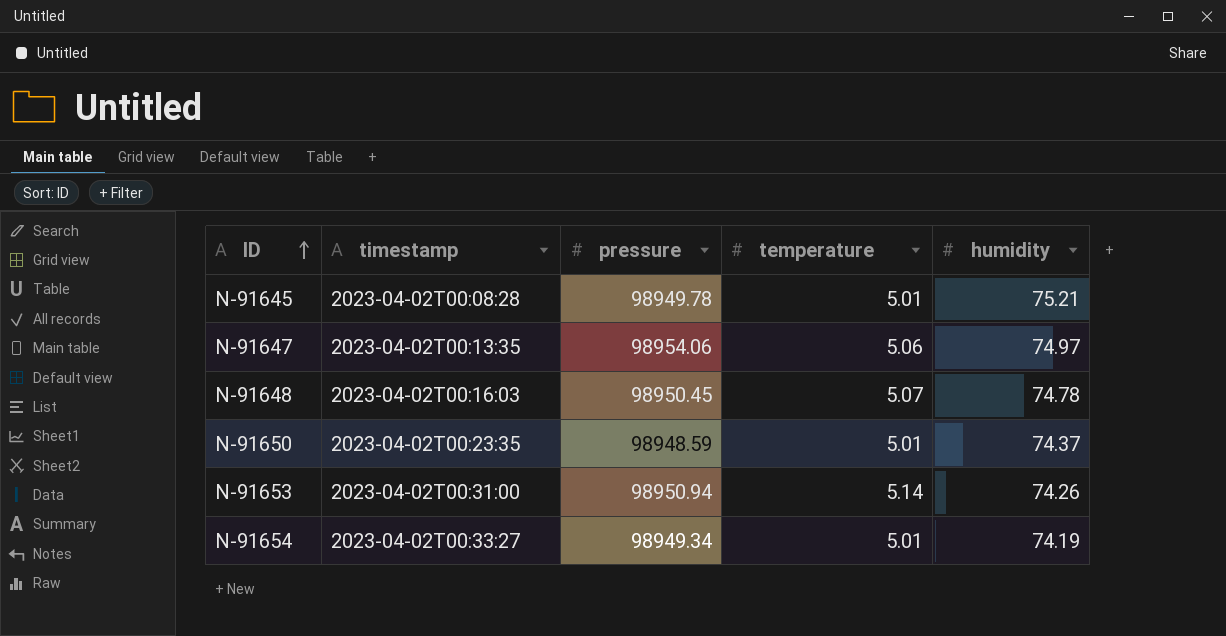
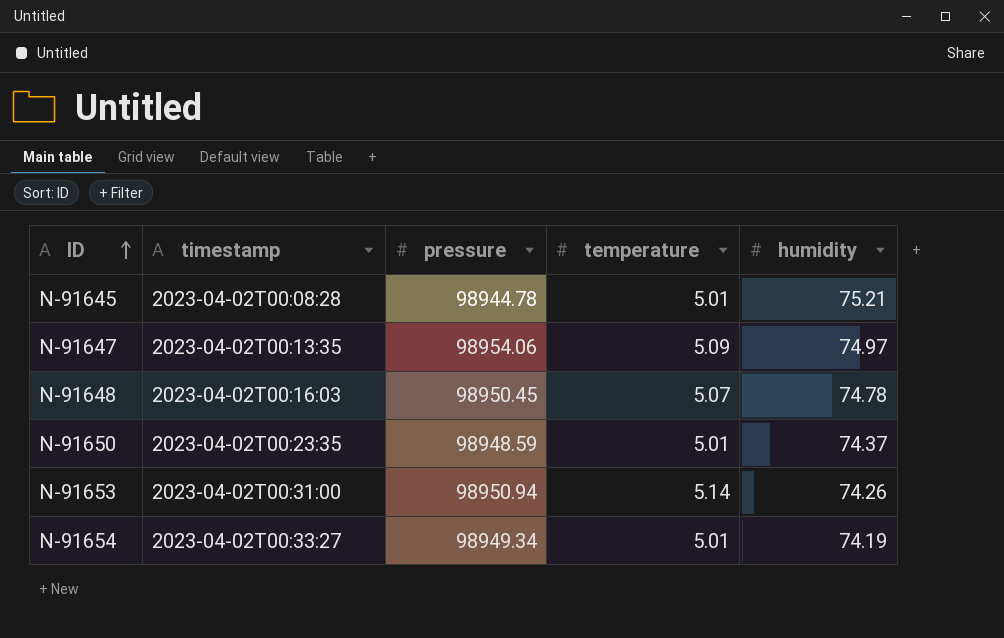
N-91645 | pressure: 98949.78 -> 98944.78
N-91647 | temperature: 5.06 -> 5.09

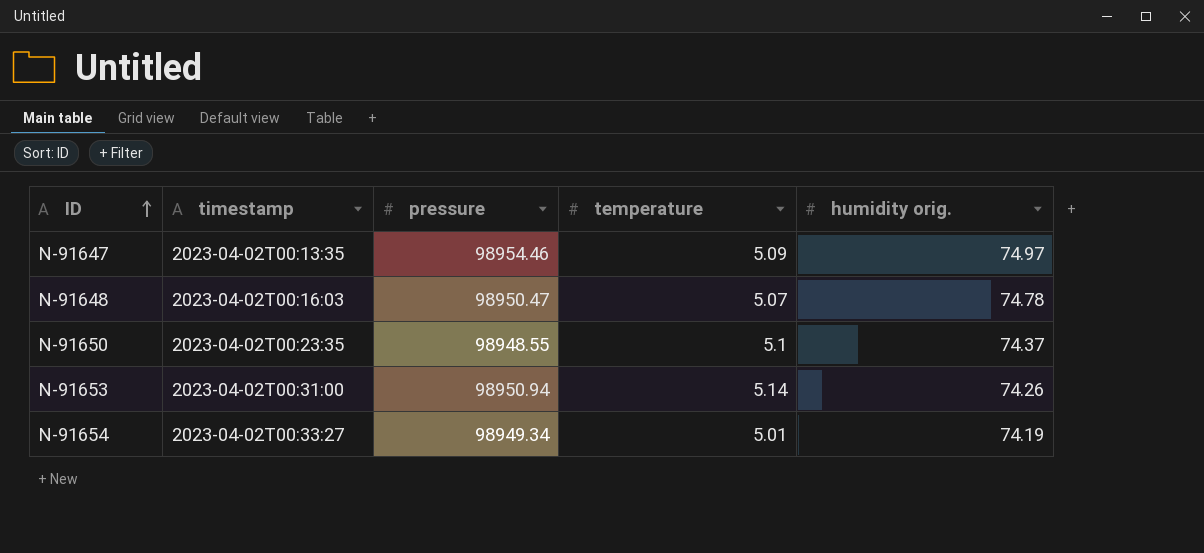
column name: humidity -> humidity orig.
row N-91645: 2023-04-02T00:08:28 | 98944.78 | 5.01 | 75.21 -> none
N-91647 | pressure: 98954.06 -> 98954.46
N-91648 | pressure: 98950.45 -> 98950.47
N-91650 | pressure: 98948.59 -> 98948.55
N-91650 | temperature: 5.01 -> 5.1

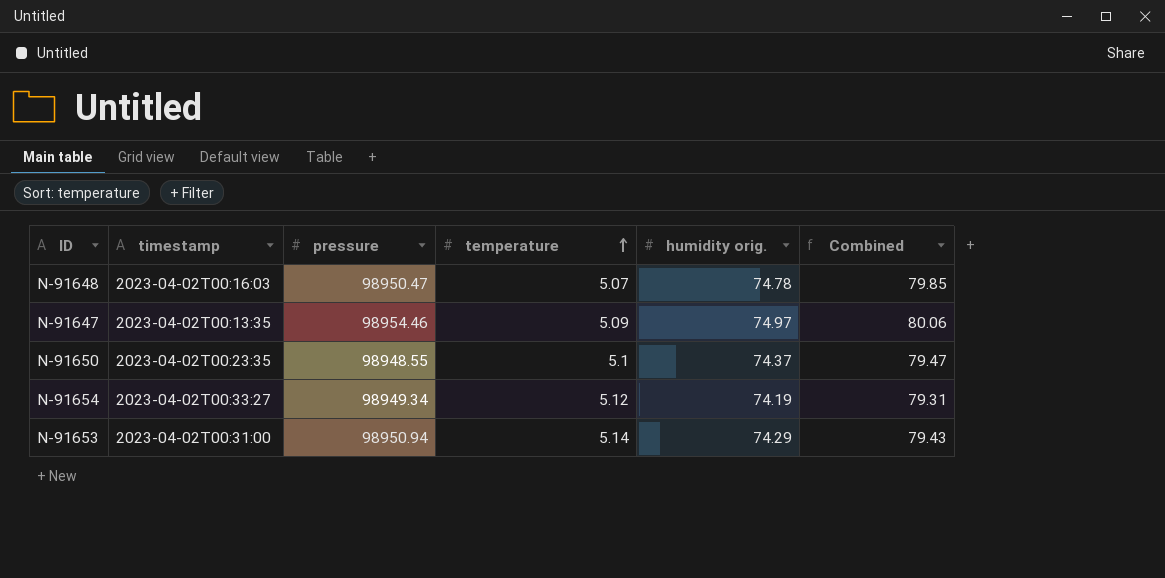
row order: ID ascending -> temperature ascending
column Combined | formula: none -> [temperature] + [humidity orig.]
N-91654 | temperature: 5.01 -> 5.12
N-91653 | humidity orig.: 74.26 -> 74.29

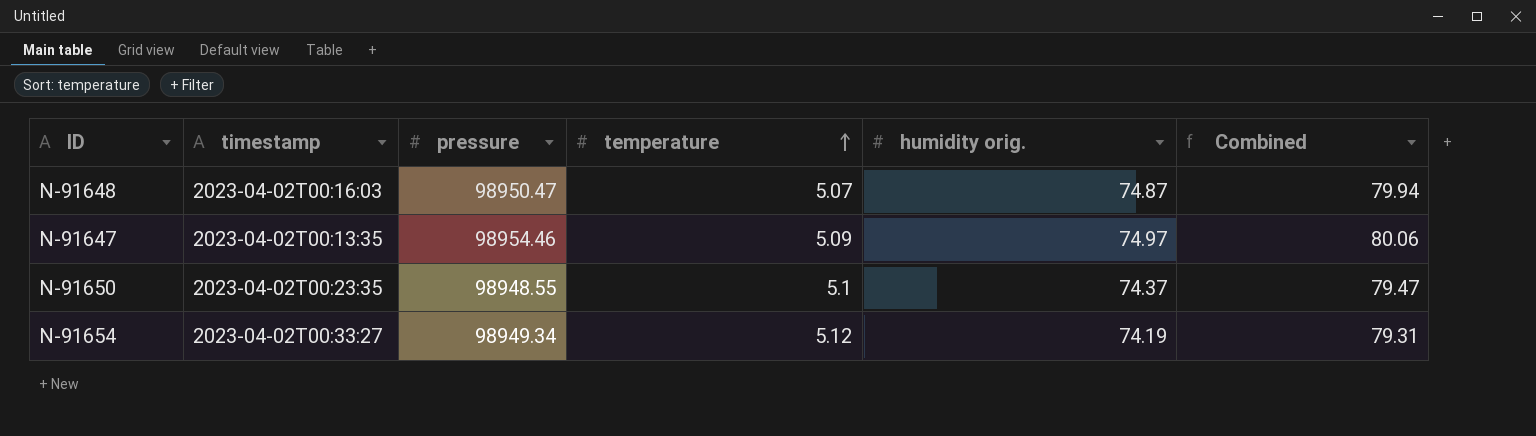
row N-91653: 2023-04-02T00:31:00 | 98950.94 | 5.14 | 74.29 | 79.43 -> none
N-91648 | humidity orig.: 74.78 -> 74.87
N-91648 | Combined: 79.85 -> 79.94

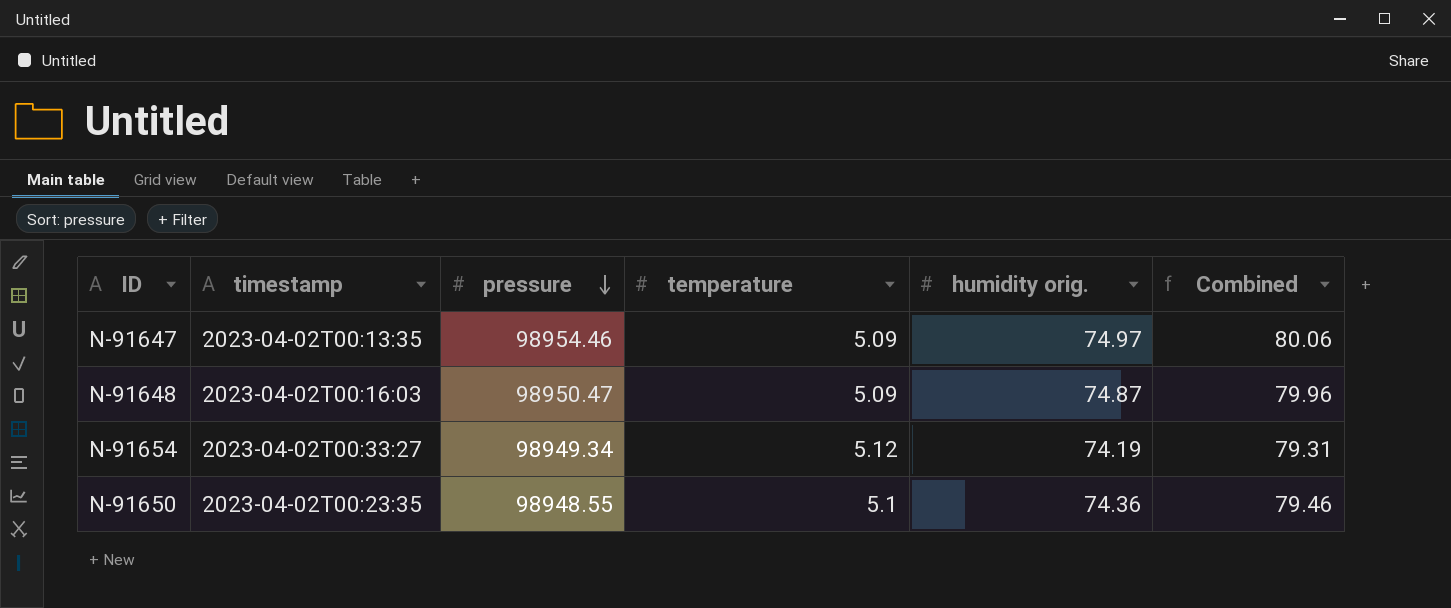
row order: temperature ascending -> pressure descending
N-91648 | temperature: 5.07 -> 5.09
N-91648 | Combined: 79.94 -> 79.96
N-91650 | humidity orig.: 74.37 -> 74.36
N-91650 | Combined: 79.47 -> 79.46

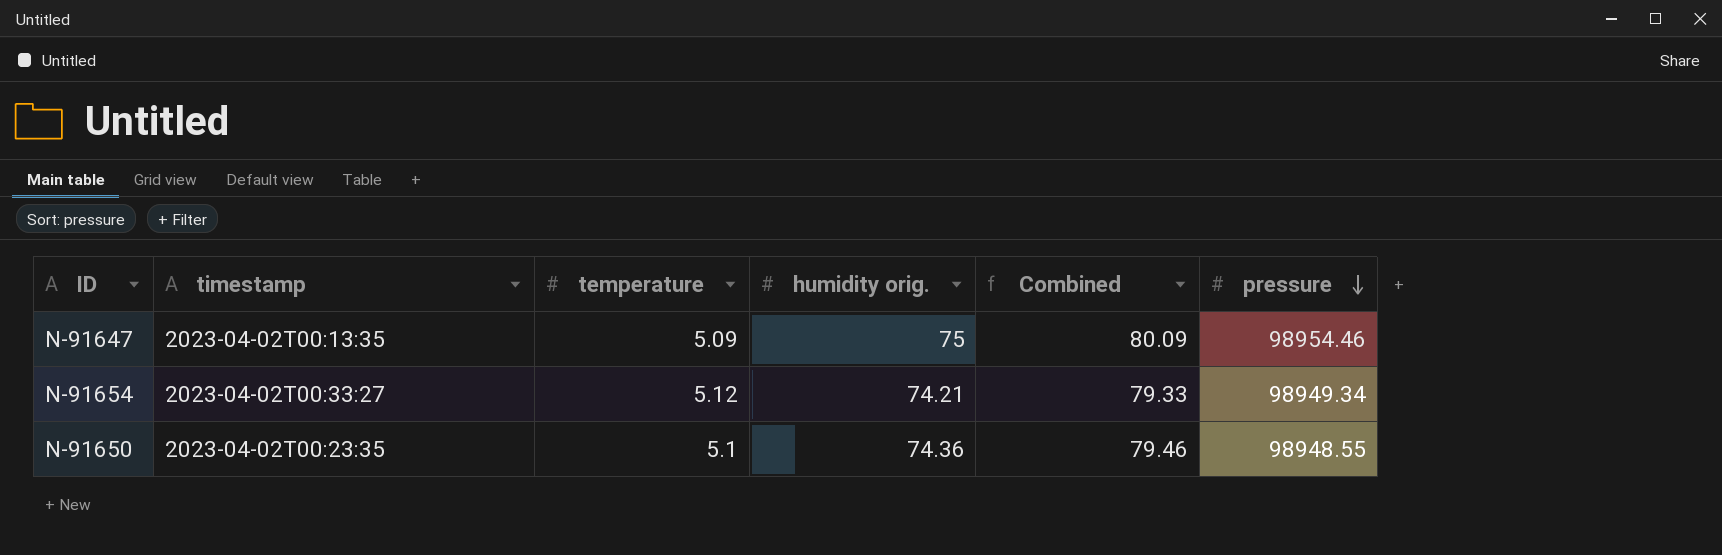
column pressure | position: 3 -> 6
row N-91648: 2023-04-02T00:16:03 | 98950.47 | 5.09 | 74.87 | 79.96 -> none
N-91647 | humidity orig.: 74.97 -> 75
N-91647 | Combined: 80.06 -> 80.09
N-91654 | humidity orig.: 74.19 -> 74.21
N-91654 | Combined: 79.31 -> 79.33

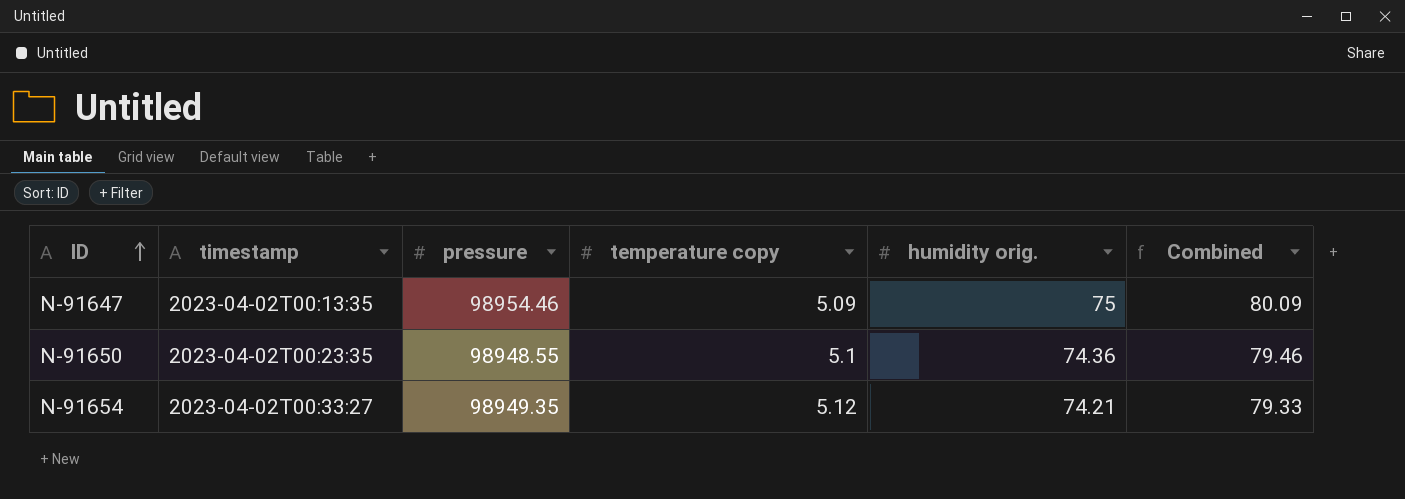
row order: pressure descending -> ID ascending
column pressure | position: 6 -> 3
column name: temperature -> temperature copy
N-91654 | pressure: 98949.34 -> 98949.35

